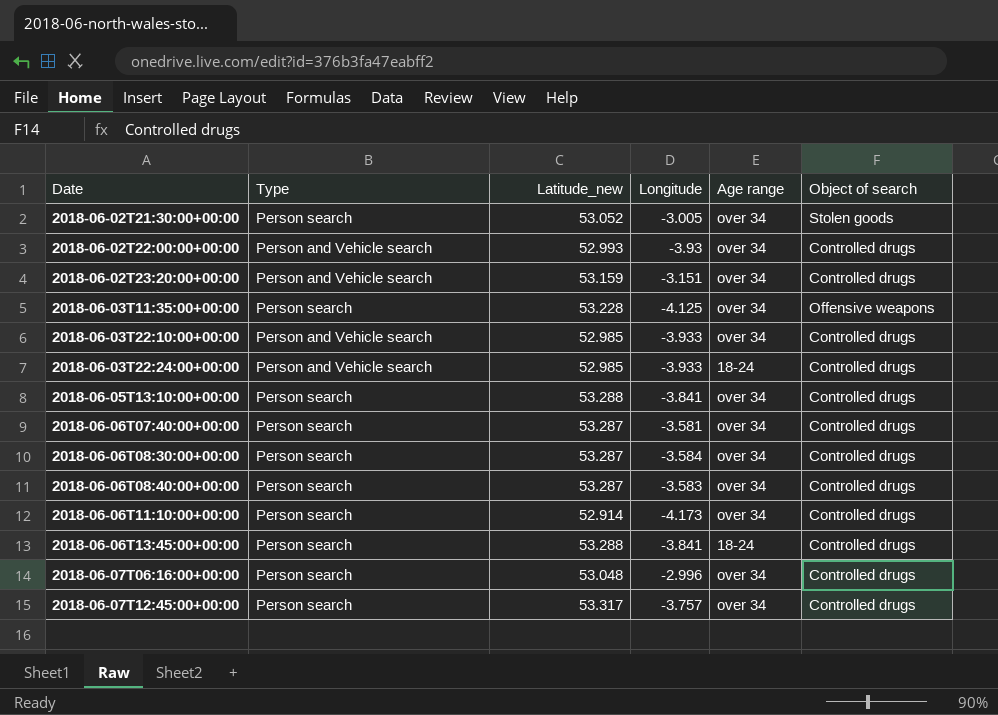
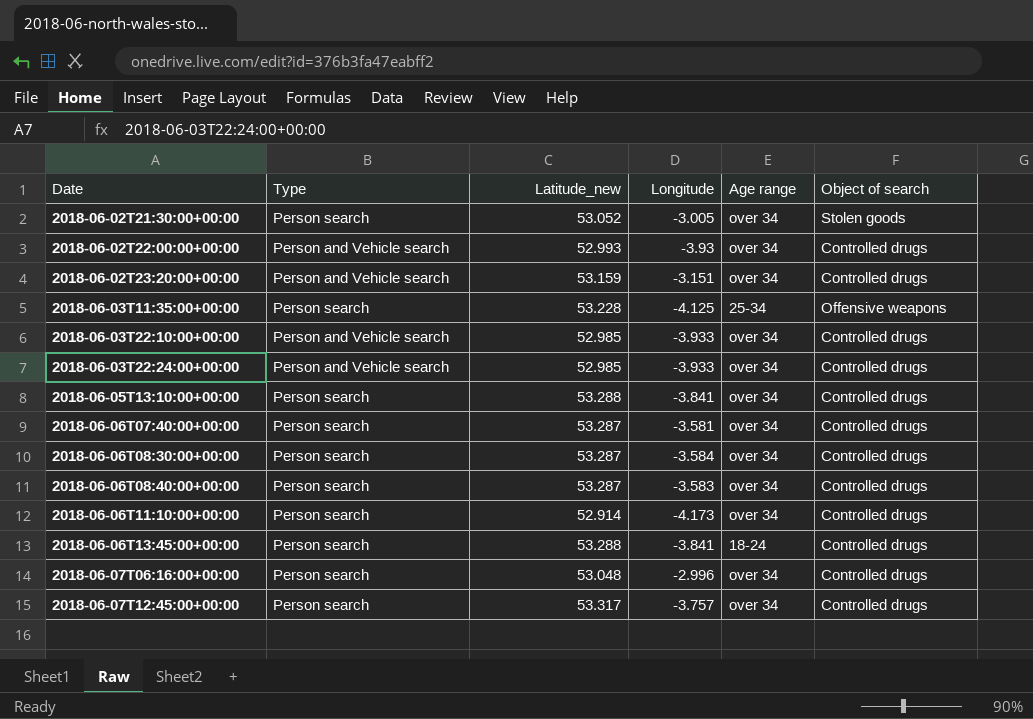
2018-06-03T11:35:00+00:00 | Age range: over 34 -> 25-34
2018-06-03T22:24:00+00:00 | Age range: 18-24 -> over 34

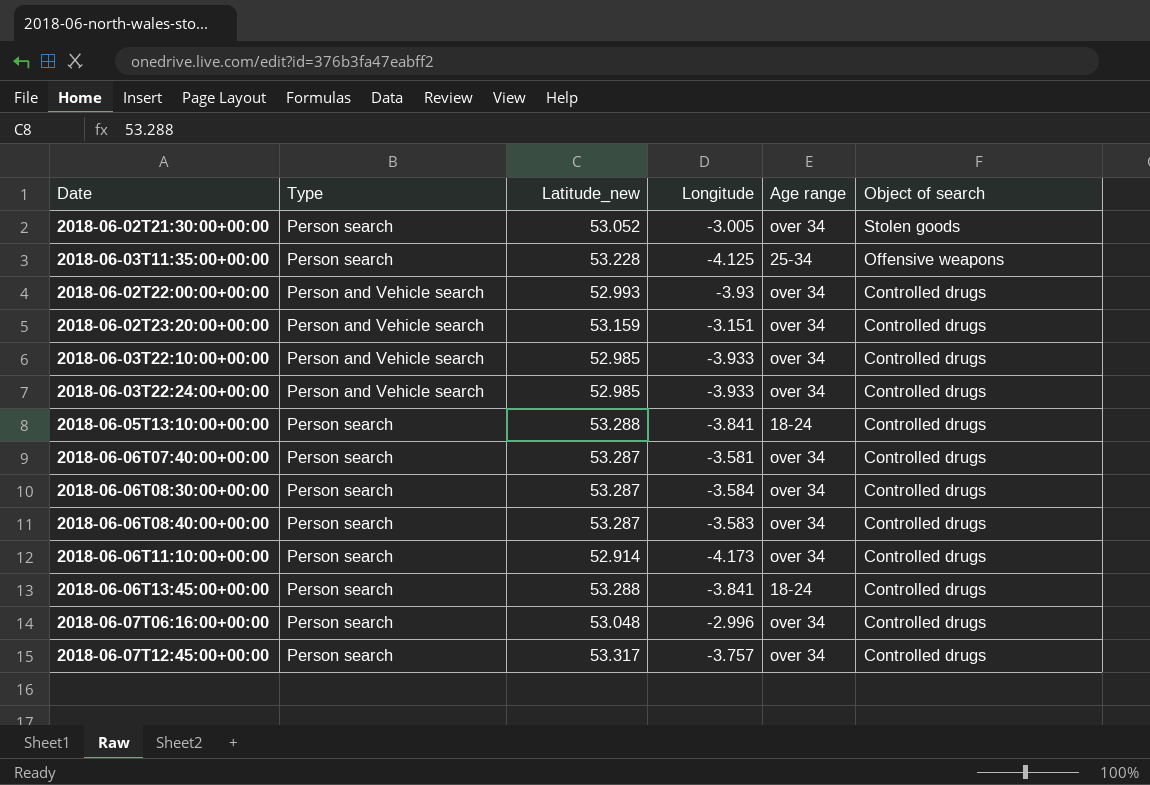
row order: Date ascending -> Object of search descending
2018-06-05T13:10:00+00:00 | Age range: over 34 -> 18-24

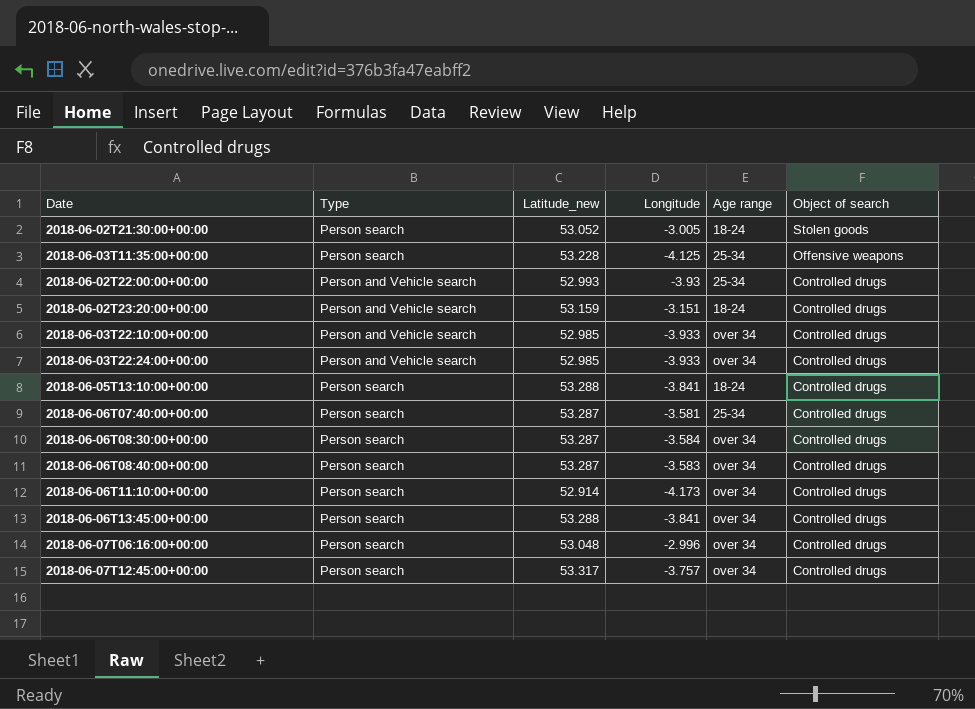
2018-06-02T21:30:00+00:00 | Age range: over 34 -> 18-24
2018-06-02T22:00:00+00:00 | Age range: over 34 -> 25-34
2018-06-02T23:20:00+00:00 | Age range: over 34 -> 18-24
2018-06-06T07:40:00+00:00 | Age range: over 34 -> 25-34
2018-06-06T13:45:00+00:00 | Age range: 18-24 -> over 34

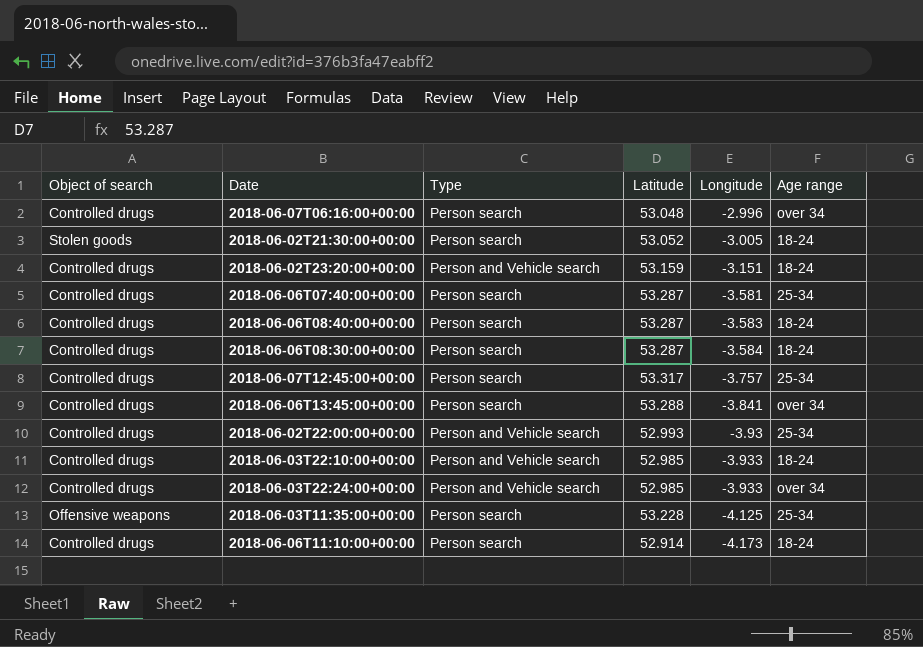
row order: Object of search descending -> Longitude descending
column Object of search | position: 6 -> 1
column name: Latitude_new -> Latitude
row 2018-06-05T13:10:00+00:00: Person search | 53.288 | -3.841 | 18-24 | Controlled drugs -> none
2018-06-06T08:40:00+00:00 | Age range: over 34 -> 18-24
2018-06-06T08:30:00+00:00 | Age range: over 34 -> 18-24
2018-06-07T12:45:00+00:00 | Age range: over 34 -> 25-34
2018-06-03T22:10:00+00:00 | Age range: over 34 -> 18-24
2018-06-06T11:10:00+00:00 | Age range: over 34 -> 18-24

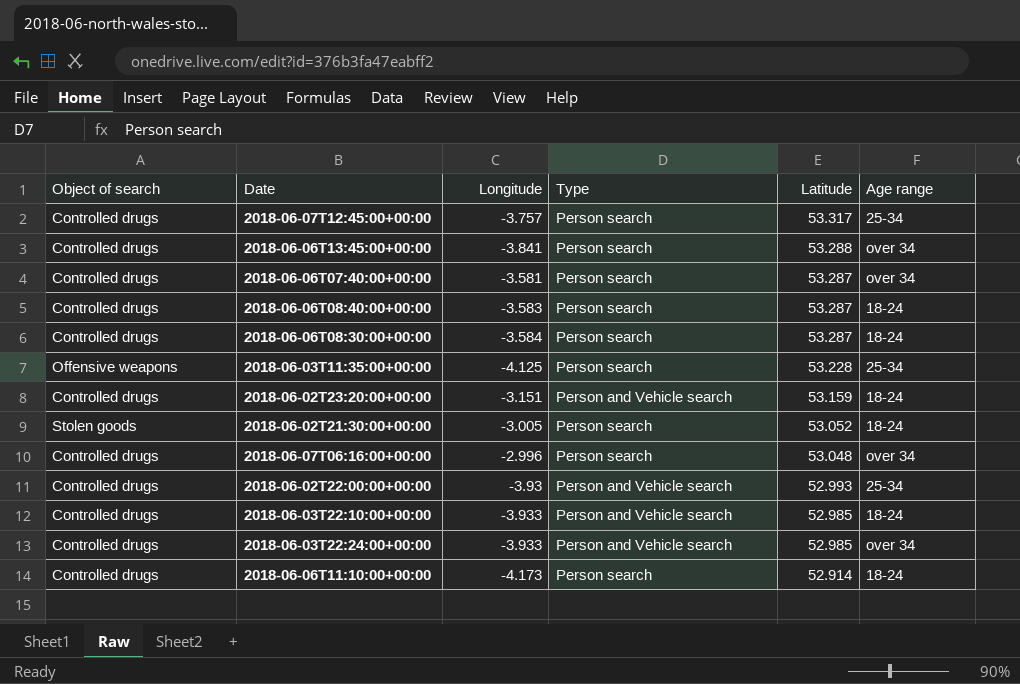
row order: Longitude descending -> Latitude descending
column Longitude | position: 5 -> 3
2018-06-06T07:40:00+00:00 | Age range: 25-34 -> over 34

